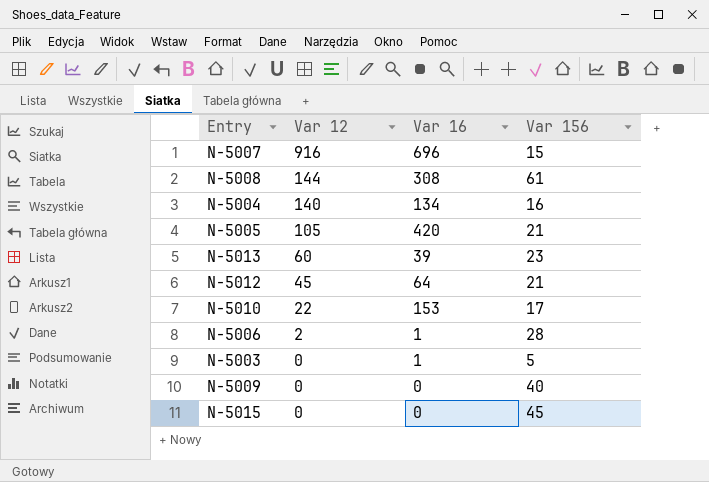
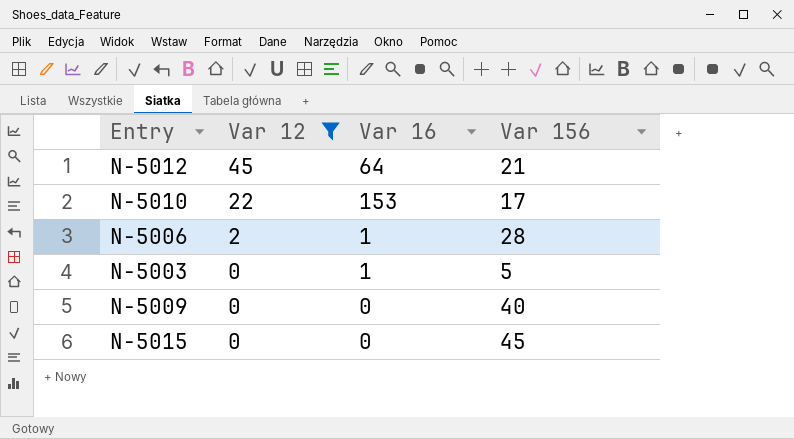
filter: none -> Var 12 <= 45

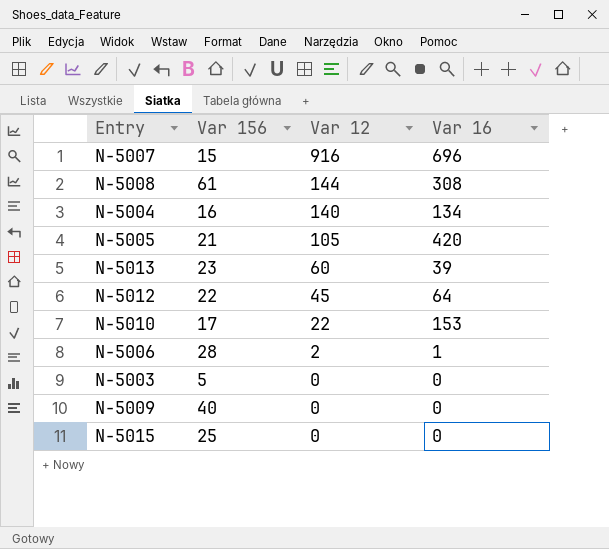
filter: Var 12 <= 45 -> none
column Var 156 | position: 4 -> 2
N-5012 | Var 156: 21 -> 22
N-5003 | Var 16: 1 -> 0
N-5015 | Var 156: 45 -> 25

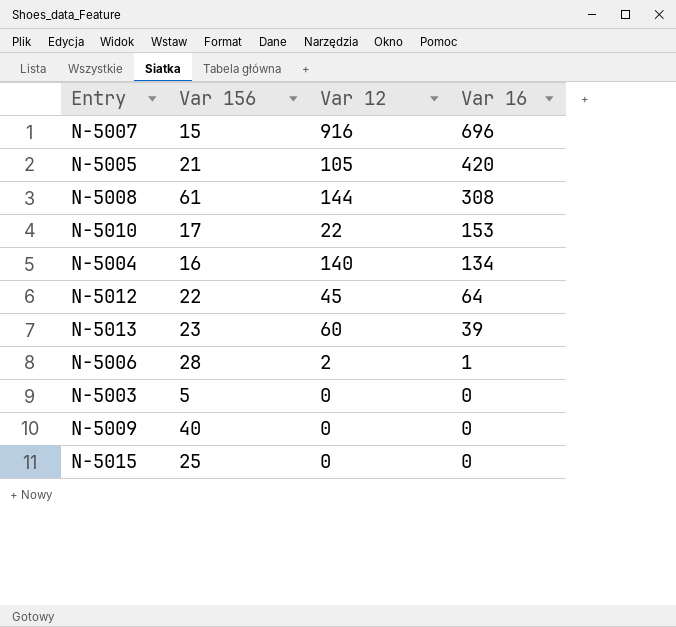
row order: Var 12 descending -> Var 16 descending

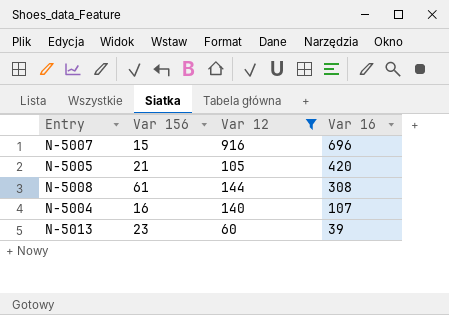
filter: none -> Var 12 >= 60
N-5004 | Var 16: 134 -> 107

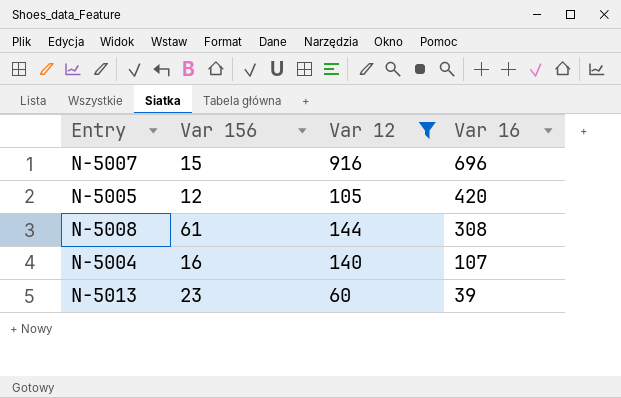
N-5005 | Var 156: 21 -> 12

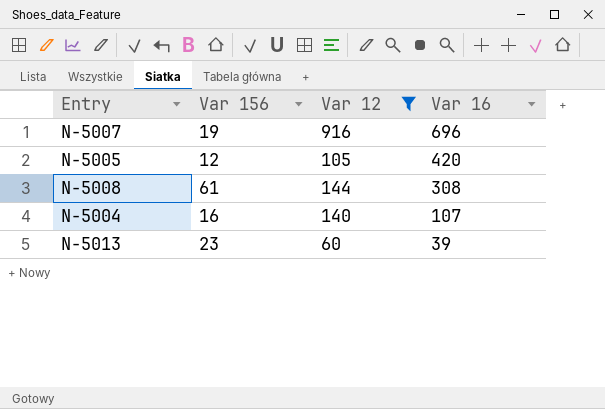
N-5007 | Var 156: 15 -> 19

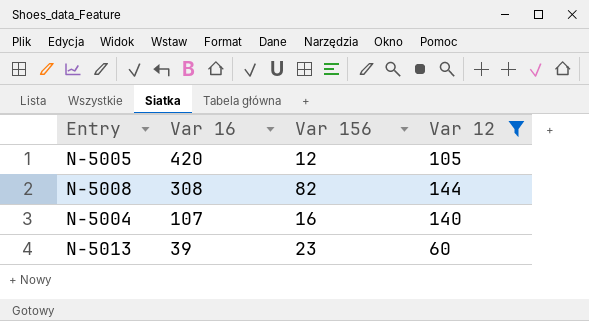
column Var 16 | position: 4 -> 2
row N-5007: 19 | 916 | 696 -> none
N-5008 | Var 156: 61 -> 82

